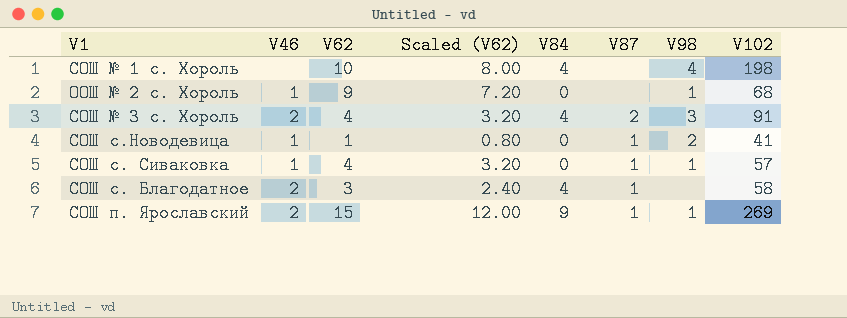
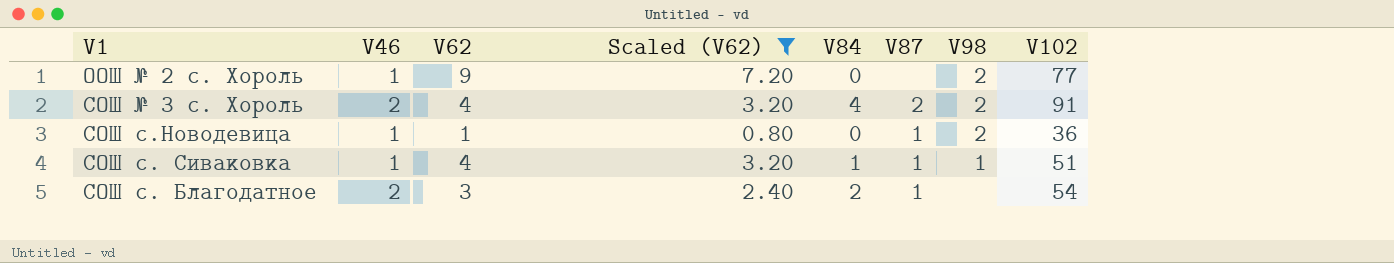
filter: none -> Scaled (V62) <= 7.20
ООШ № 2 с. Хороль | V98: 1 -> 2
ООШ № 2 с. Хороль | V102: 68 -> 77
СОШ № 3 с. Хороль | V98: 3 -> 2
СОШ с.Новодевица | V102: 41 -> 36
СОШ с. Сиваковка | V84: 0 -> 1
СОШ с. Сиваковка | V102: 57 -> 51
СОШ с. Благодатное | V84: 4 -> 2
СОШ с. Благодатное | V102: 58 -> 54

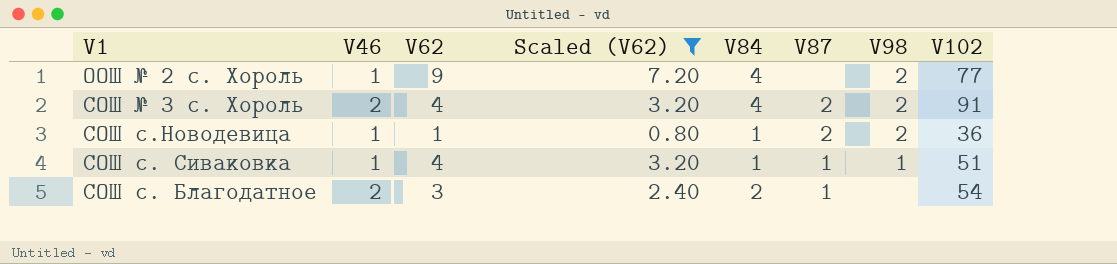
ООШ № 2 с. Хороль | V84: 0 -> 4
СОШ с.Новодевица | V84: 0 -> 1
СОШ с.Новодевица | V87: 1 -> 2

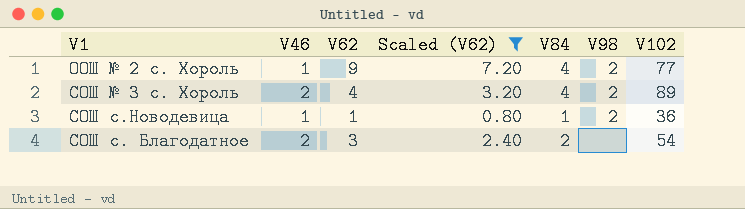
column V87 | position: 6 -> none
row СОШ с. Сиваковка: 1 | 4 | 3.20 | 1 | 1 | 1 | 51 -> none
СОШ № 3 с. Хороль | V102: 91 -> 89

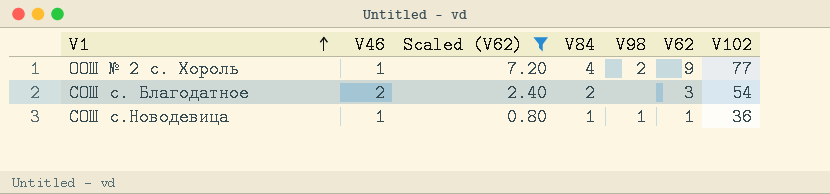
row order: none -> V1 ascending
column V62 | position: 3 -> 6
row СОШ № 3 с. Хороль: 2 | 4 | 3.20 | 4 | 2 | 89 -> none
СОШ с.Новодевица | V98: 2 -> 1

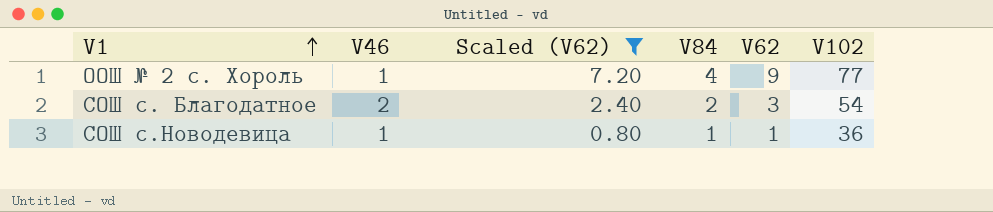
column V98 | position: 5 -> none

